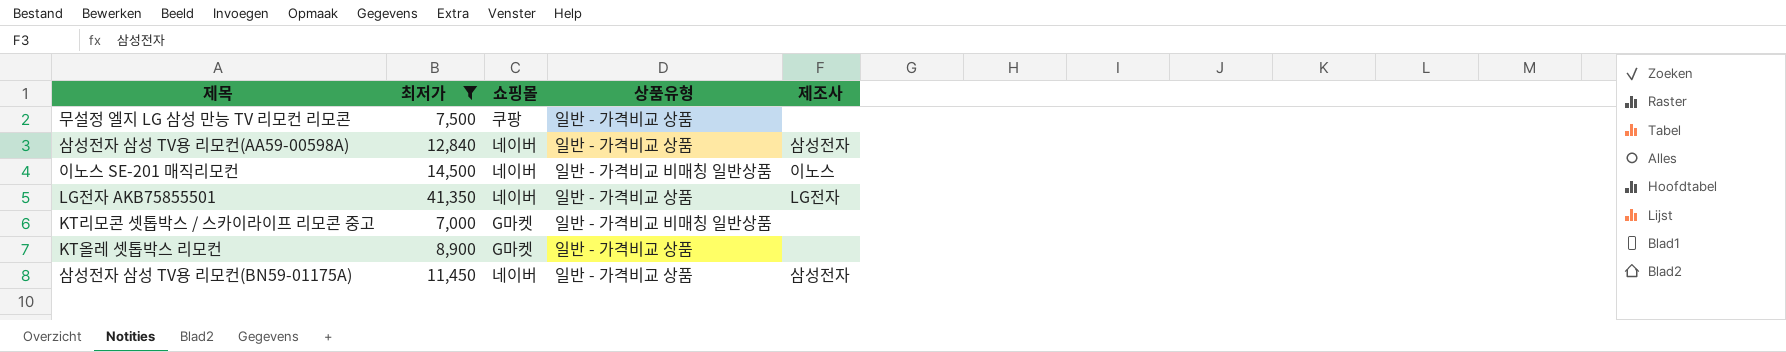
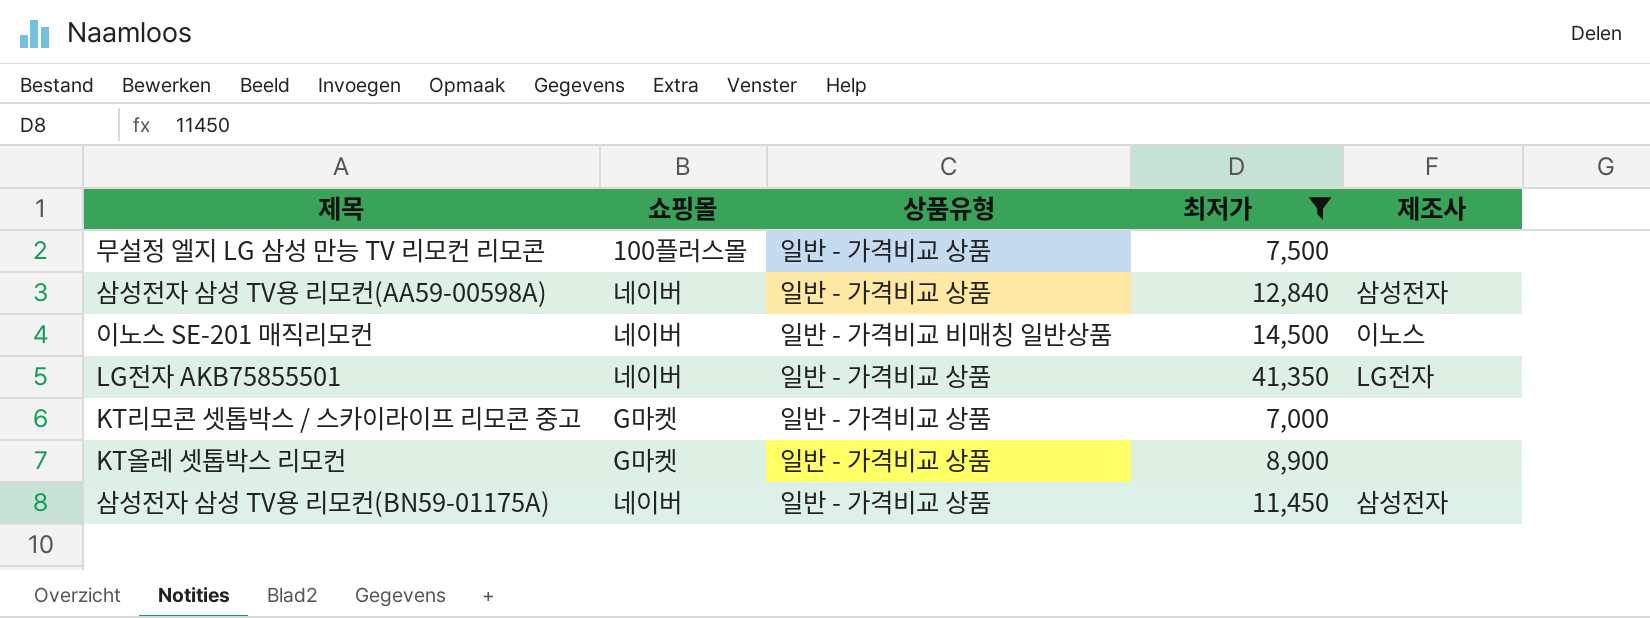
column 최저가 | position: 2 -> 4
무설정 엘지 LG 삼성 만능 TV 리모컨 리모콘 | 쇼핑몰: 쿠팡 -> 100플러스몰
KT리모콘 셋톱박스 / 스카이라이프 리모콘 중고 | 상품유형: 일반 - 가격비교 비매칭 일반상품 -> 일반 - 가격비교 상품

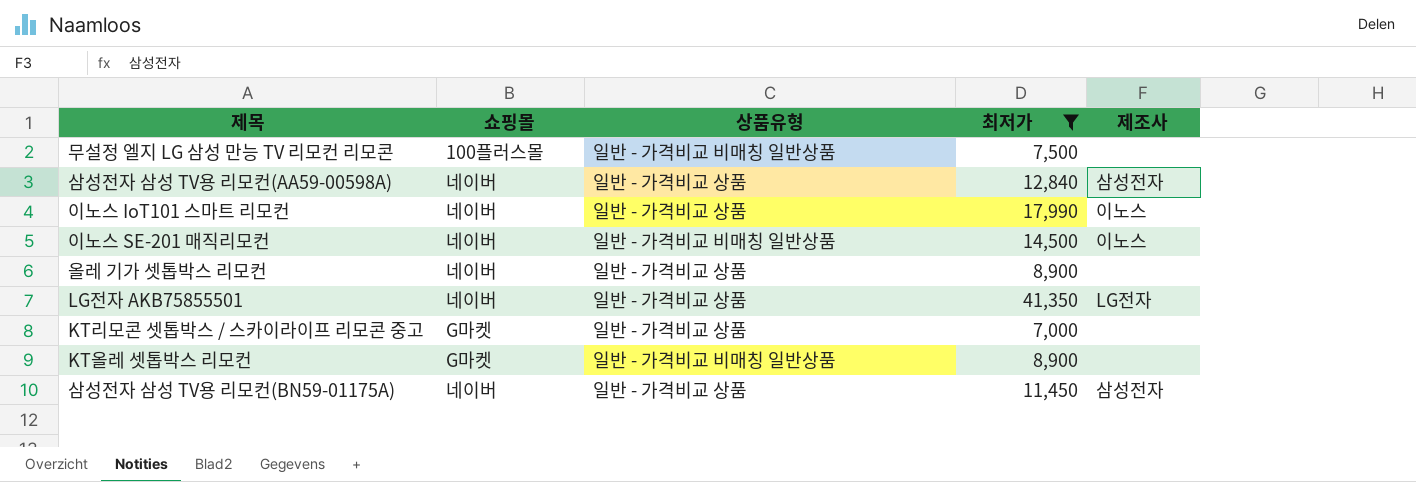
무설정 엘지 LG 삼성 만능 TV 리모컨 리모콘 | 상품유형: 일반 - 가격비교 상품 -> 일반 - 가격비교 비매칭 일반상품
row 이노스 IoT101 스마트 리모컨: none -> 네이버 | 일반 - 가격비교 상품 | 17,990 | 이노스
row 올레 기가 셋톱박스 리모컨: none -> 네이버 | 일반 - 가격비교 상품 | 8,900 | none
KT올레 셋톱박스 리모컨 | 상품유형: 일반 - 가격비교 상품 -> 일반 - 가격비교 비매칭 일반상품

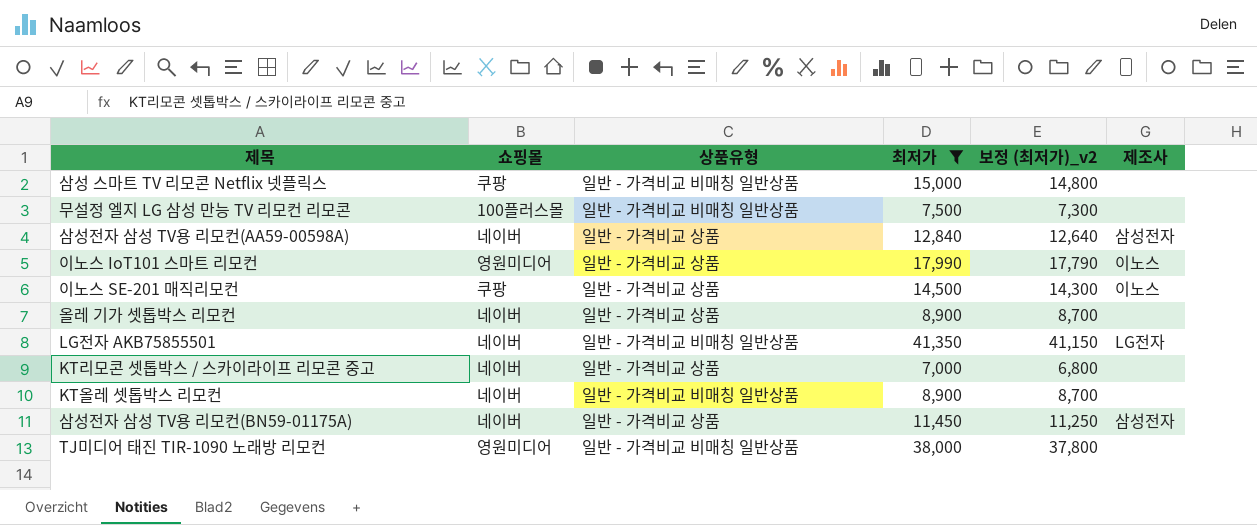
column 보정 (최저가)_v2 | formula: none -> [최저가] - 200
row 삼성 스마트 TV 리모콘 Netflix 넷플릭스: none -> 쿠팡 | 일반 - 가격비교 비매칭 일반상품 | 15,000 | 14,800 | none
이노스 IoT101 스마트 리모컨 | 쇼핑몰: 네이버 -> 영원미디어
이노스 SE-201 매직리모컨 | 쇼핑몰: 네이버 -> 쿠팡
이노스 SE-201 매직리모컨 | 상품유형: 일반 - 가격비교 비매칭 일반상품 -> 일반 - 가격비교 상품
LG전자 AKB75855501 | 상품유형: 일반 - 가격비교 상품 -> 일반 - 가격비교 비매칭 일반상품
KT리모콘 셋톱박스 / 스카이라이프 리모콘 중고 | 쇼핑몰: G마켓 -> 네이버
KT올레 셋톱박스 리모컨 | 쇼핑몰: G마켓 -> 네이버
row TJ미디어 태진 TIR-1090 노래방 리모컨: none -> 영원미디어 | 일반 - 가격비교 비매칭 일반상품 | 38,000 | 37,800 | none

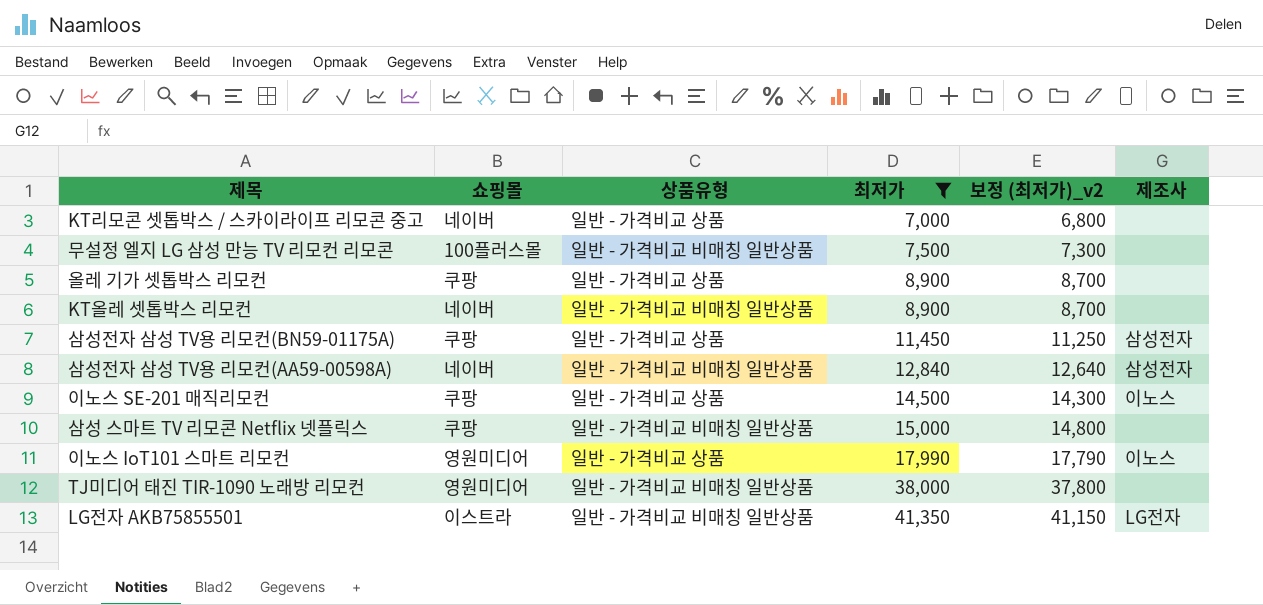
row order: none -> 최저가 ascending
올레 기가 셋톱박스 리모컨 | 쇼핑몰: 네이버 -> 쿠팡
삼성전자 삼성 TV용 리모컨(BN59-01175A) | 쇼핑몰: 네이버 -> 쿠팡
삼성전자 삼성 TV용 리모컨(AA59-00598A) | 상품유형: 일반 - 가격비교 상품 -> 일반 - 가격비교 비매칭 일반상품
LG전자 AKB75855501 | 쇼핑몰: 네이버 -> 이스트라

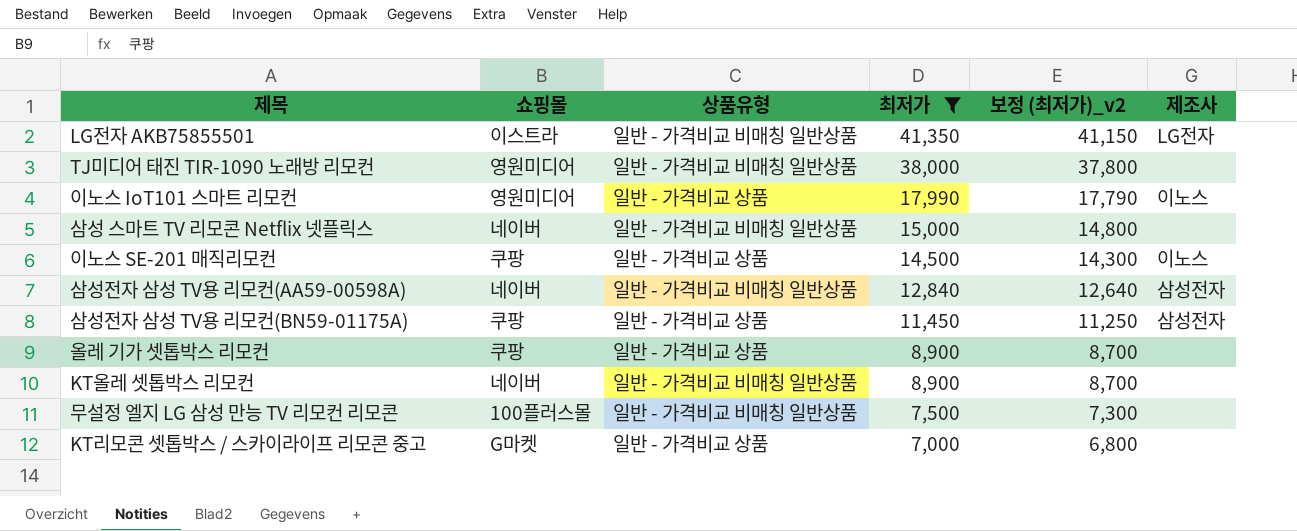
row order: 최저가 ascending -> 최저가 descending
삼성 스마트 TV 리모콘 Netflix 넷플릭스 | 쇼핑몰: 쿠팡 -> 네이버
KT리모콘 셋톱박스 / 스카이라이프 리모콘 중고 | 쇼핑몰: 네이버 -> G마켓

